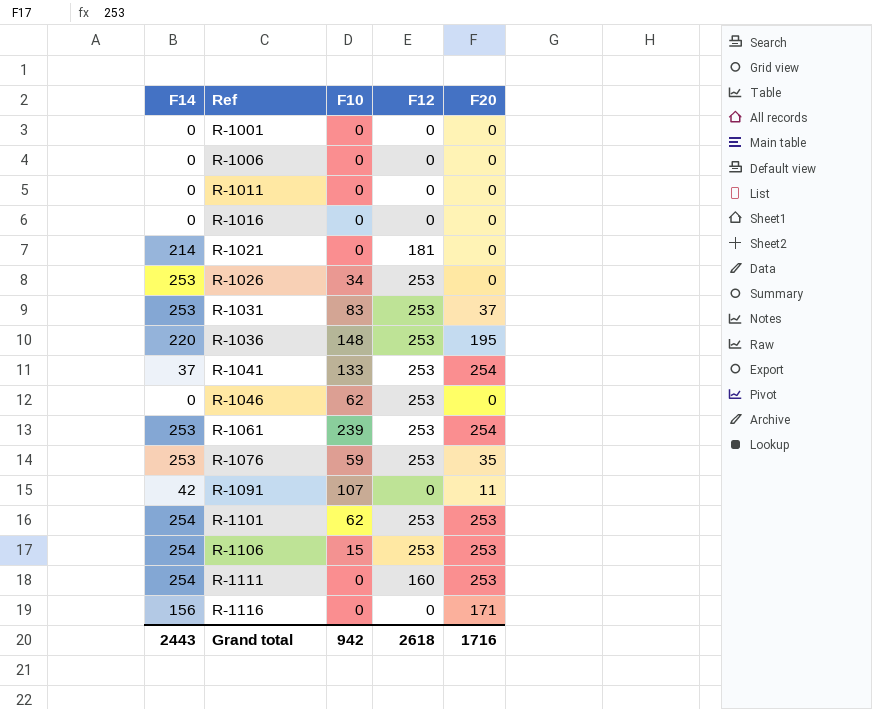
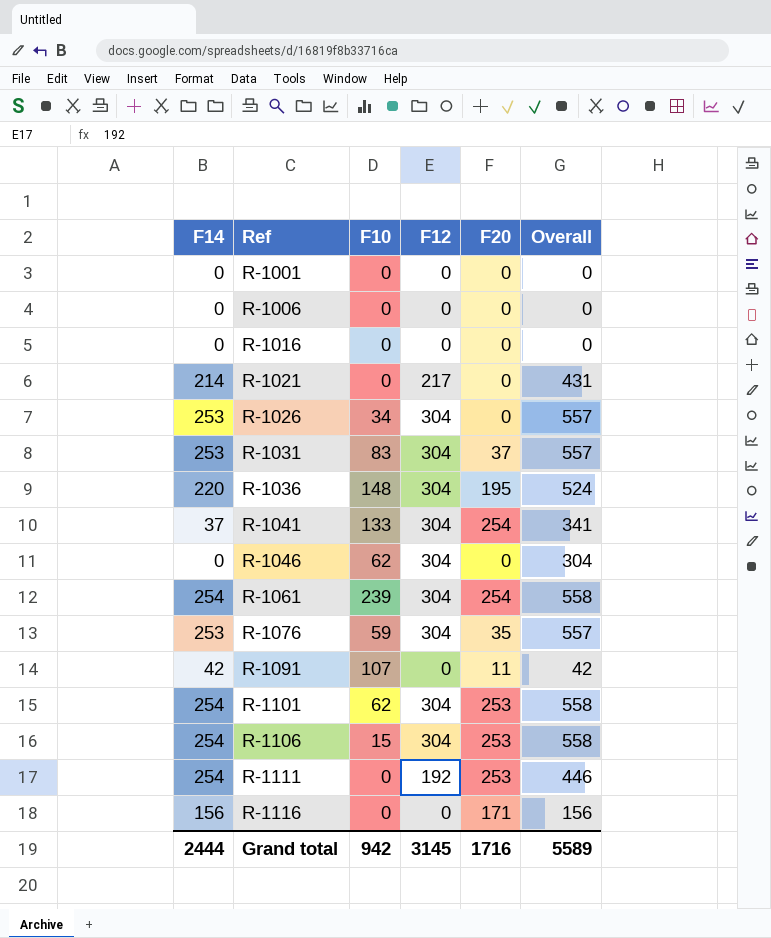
column Overall | formula: none -> [F14] + [F12]
row R-1011: 0 | 0 | 0 | 0 -> none
R-1021 | F12: 181 -> 217
R-1026 | F12: 253 -> 304
R-1031 | F12: 253 -> 304
R-1036 | F12: 253 -> 304
R-1041 | F12: 253 -> 304
R-1046 | F12: 253 -> 304
R-1061 | F14: 253 -> 254
R-1061 | F12: 253 -> 304
R-1076 | F12: 253 -> 304
R-1101 | F12: 253 -> 304
R-1106 | F12: 253 -> 304
R-1111 | F12: 160 -> 192
Grand total | F14: 2443 -> 2444
Grand total | F12: 2618 -> 3145

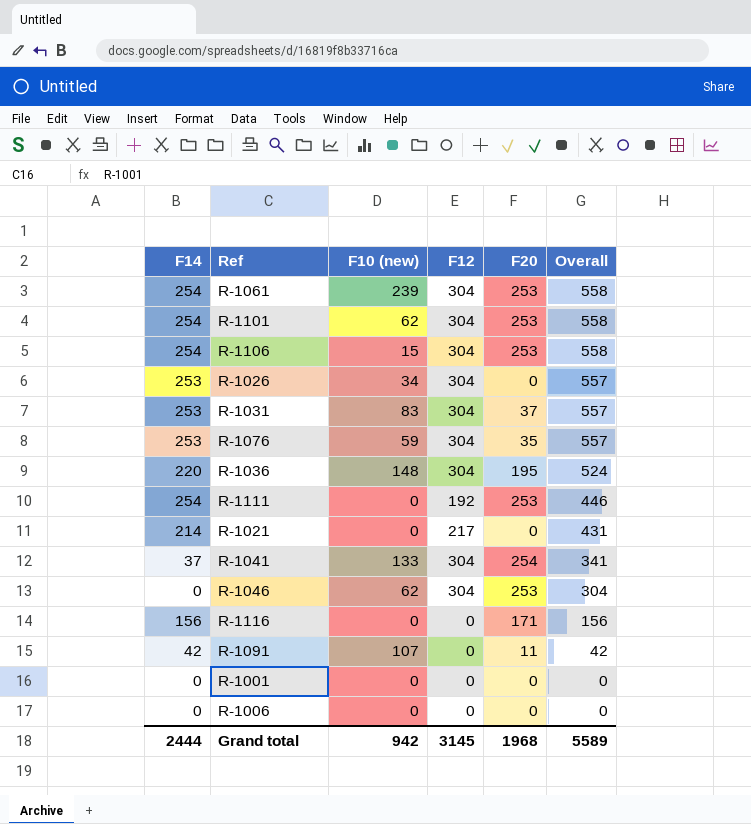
row order: Ref ascending -> Overall descending
column name: F10 -> F10 (new)
row R-1016: 0 | 0 | 0 | 0 | 0 -> none
R-1061 | F20: 254 -> 253
R-1046 | F20: 0 -> 253
Grand total | F20: 1716 -> 1968

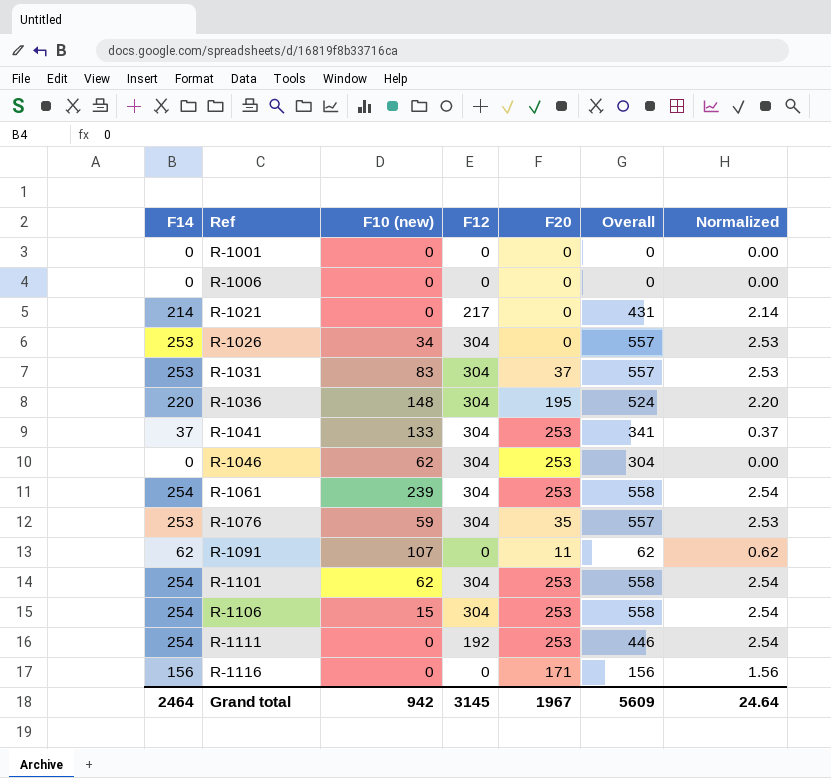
row order: Overall descending -> Ref ascending
column Normalized | formula: none -> [F14] * 0.01
R-1041 | F20: 254 -> 253
R-1091 | F14: 42 -> 62
R-1091 | Overall: 42 -> 62
Grand total | F14: 2444 -> 2464
Grand total | F20: 1968 -> 1967
Grand total | Overall: 5589 -> 5609

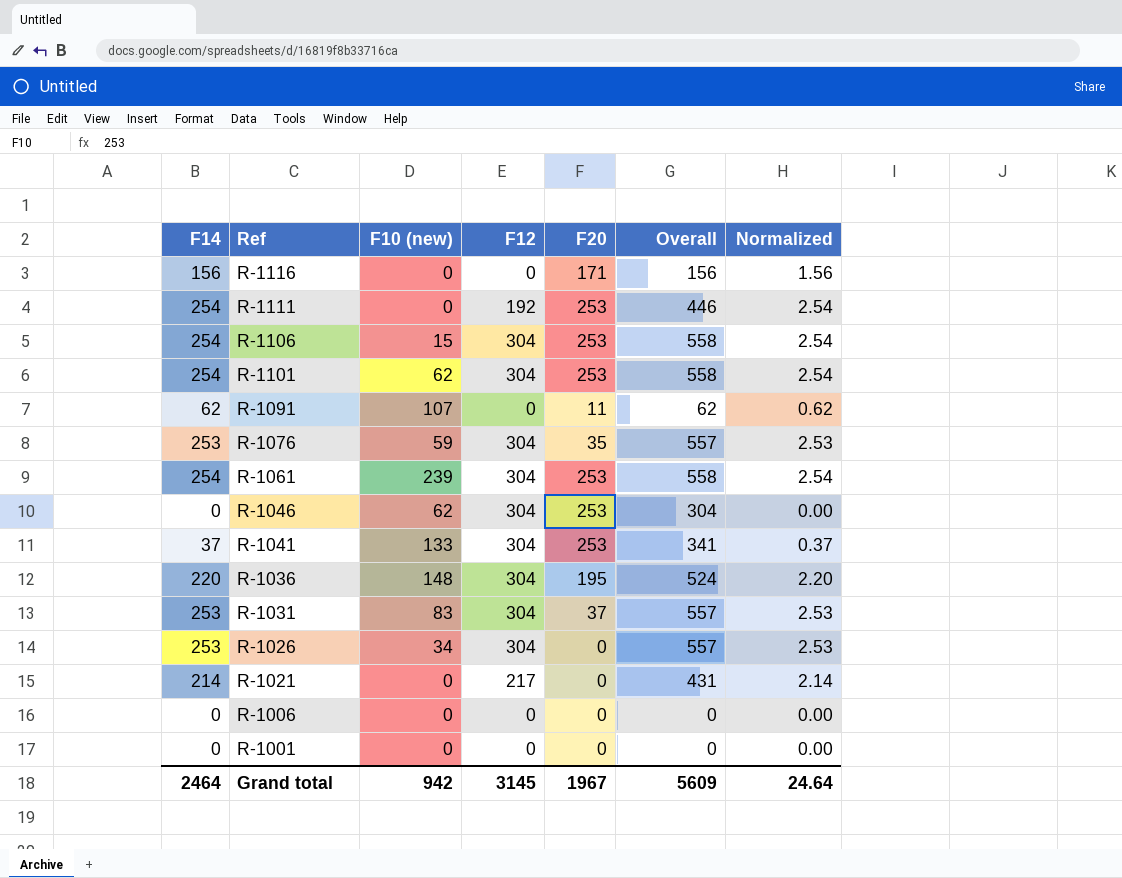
row order: Ref ascending -> Ref descending

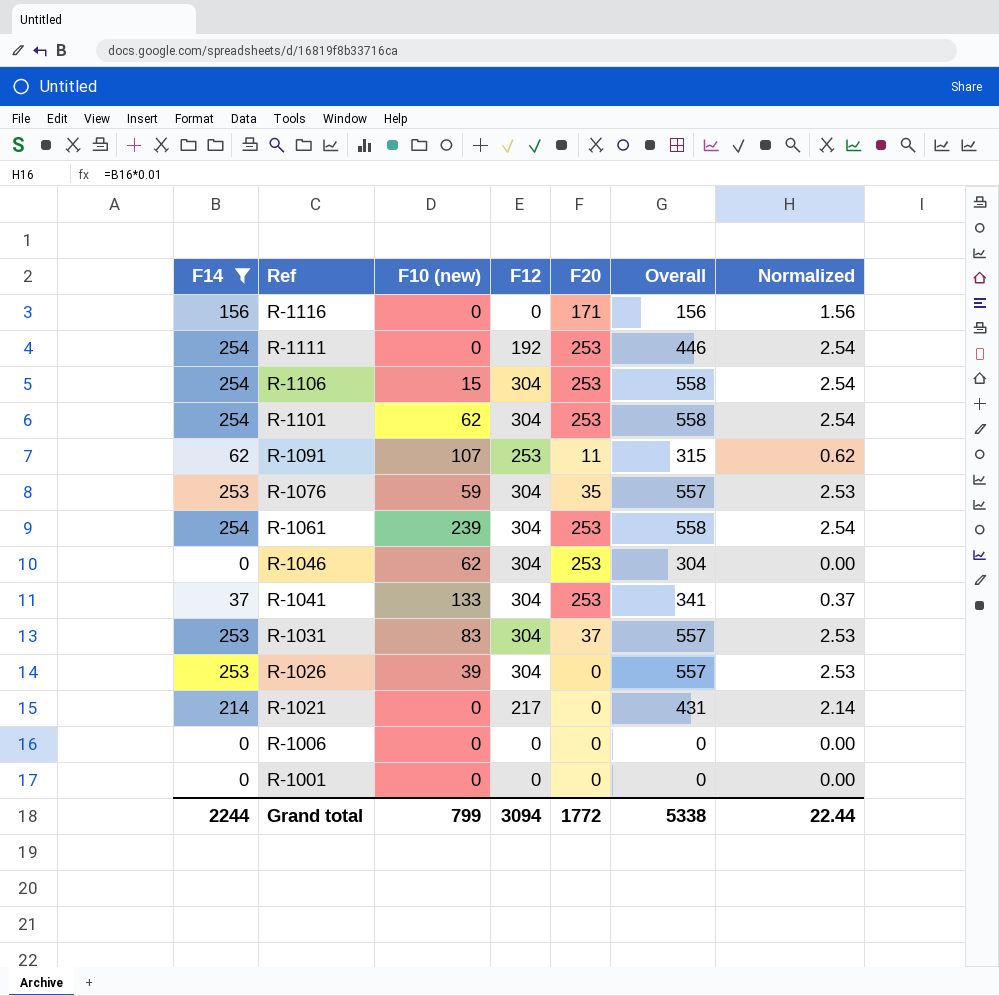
filter: none -> F14 != 220
R-1091 | F12: 0 -> 253
R-1091 | Overall: 62 -> 315
R-1026 | F10 (new): 34 -> 39
Grand total | F14: 2464 -> 2244
Grand total | F10 (new): 942 -> 799
Grand total | F12: 3145 -> 3094
Grand total | F20: 1967 -> 1772
Grand total | Overall: 5609 -> 5338
Grand total | Normalized: 24.64 -> 22.44

